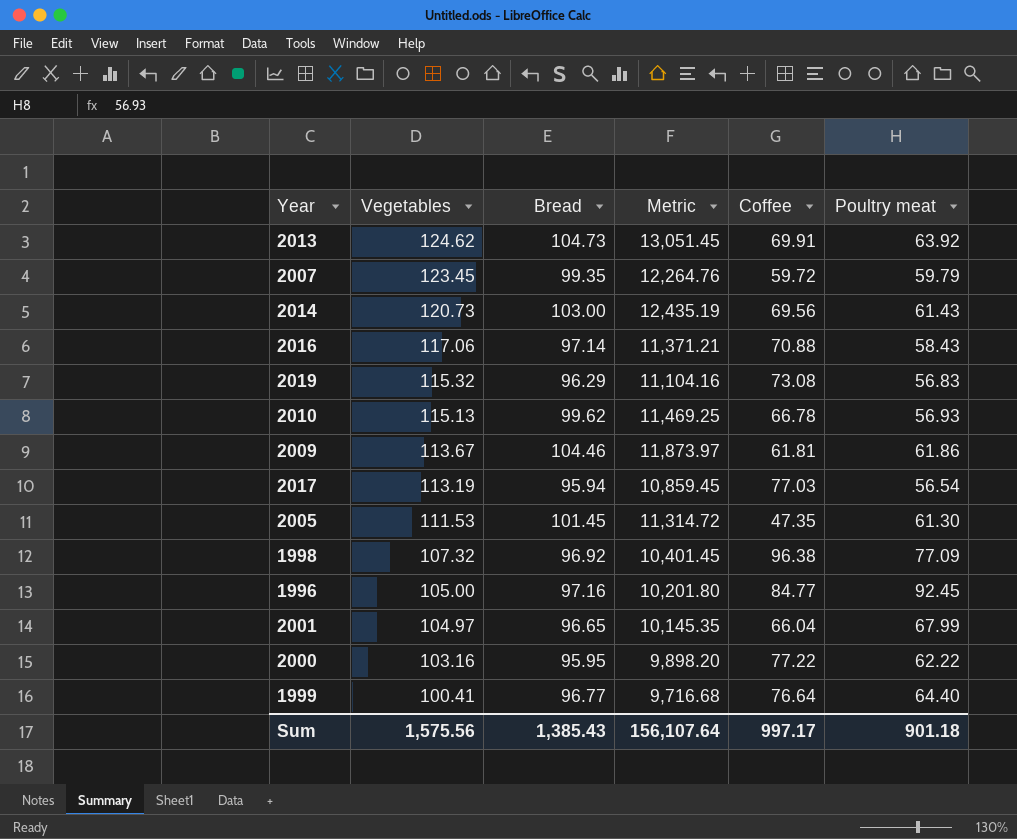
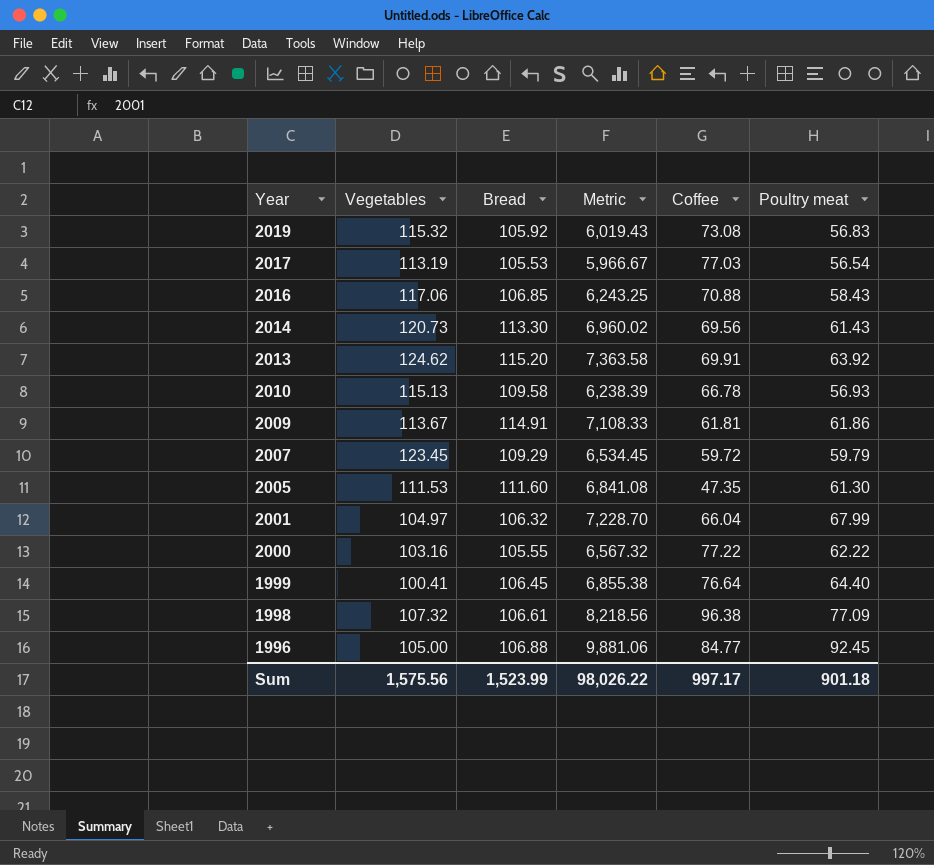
row order: Vegetables descending -> Year descending
column Metric | formula: [Vegetables] * [Bread] -> [Bread] * [Poultry meat]
2019 | Bread: 96.29 -> 105.92
2017 | Bread: 95.94 -> 105.53
2016 | Bread: 97.14 -> 106.85
2014 | Bread: 103.00 -> 113.30
2013 | Bread: 104.73 -> 115.20
2010 | Bread: 99.62 -> 109.58
2009 | Bread: 104.46 -> 114.91
2007 | Bread: 99.35 -> 109.29
2005 | Bread: 101.45 -> 111.60
2001 | Bread: 96.65 -> 106.32
2000 | Bread: 95.95 -> 105.55
1999 | Bread: 96.77 -> 106.45
1998 | Bread: 96.92 -> 106.61
1996 | Bread: 97.16 -> 106.88
Sum | Bread: 1,385.43 -> 1,523.99
Sum | Metric: 156,107.64 -> 98,026.22

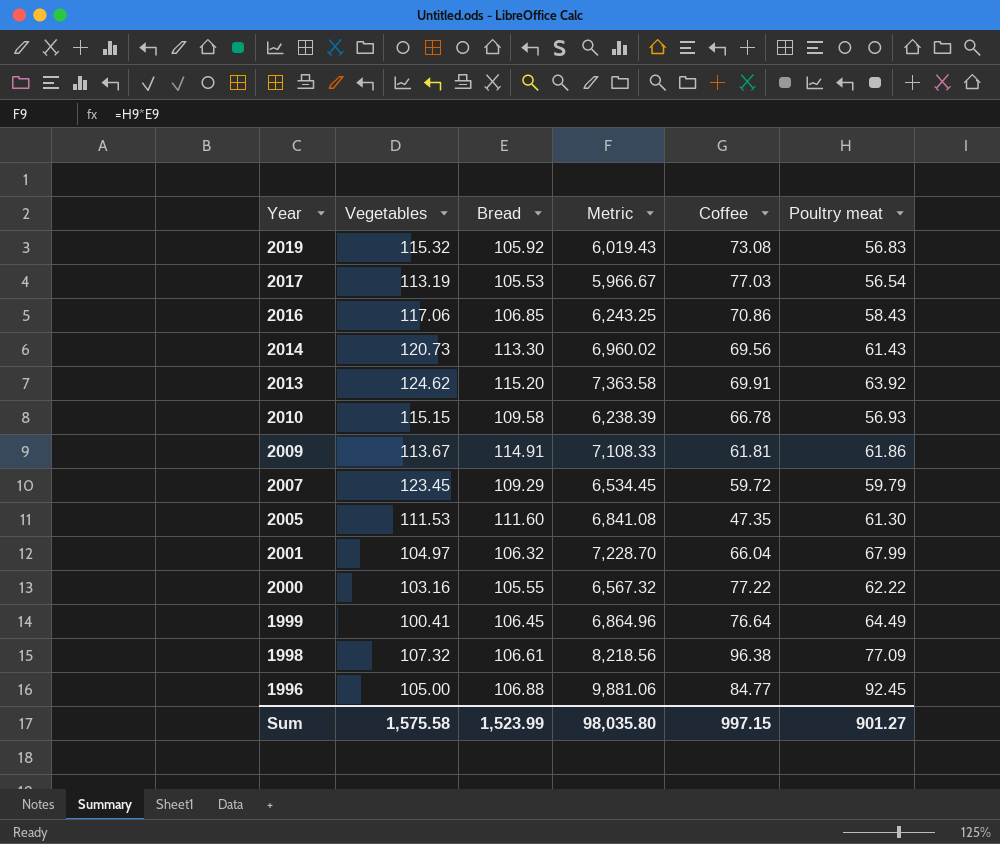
2016 | Coffee: 70.88 -> 70.86
2010 | Vegetables: 115.13 -> 115.15
1999 | Metric: 6,855.38 -> 6,864.96
1999 | Poultry meat: 64.40 -> 64.49
Sum | Vegetables: 1,575.56 -> 1,575.58
Sum | Metric: 98,026.22 -> 98,035.80
Sum | Coffee: 997.17 -> 997.15
Sum | Poultry meat: 901.18 -> 901.27

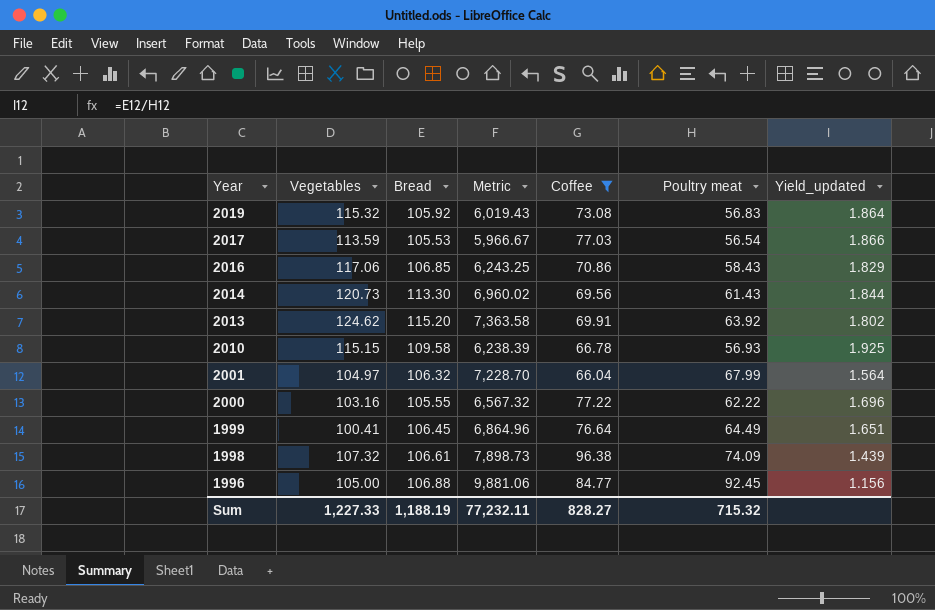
filter: none -> Coffee >= 66.04
column Yield_updated | formula: none -> [Bread] / [Poultry meat]
2017 | Vegetables: 113.19 -> 113.59
1998 | Metric: 8,218.56 -> 7,898.73
1998 | Poultry meat: 77.09 -> 74.09
Sum | Vegetables: 1,575.58 -> 1,227.33
Sum | Bread: 1,523.99 -> 1,188.19
Sum | Metric: 98,035.80 -> 77,232.11
Sum | Coffee: 997.15 -> 828.27
Sum | Poultry meat: 901.27 -> 715.32

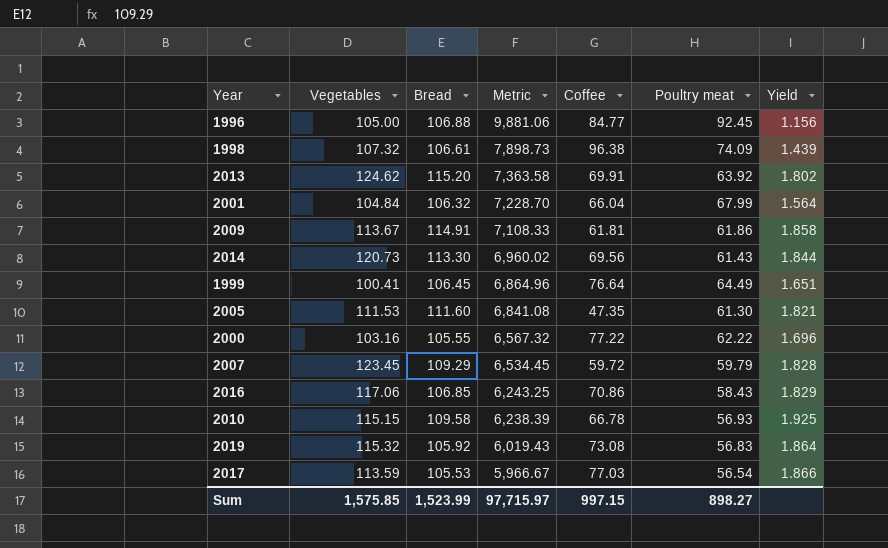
filter: Coffee >= 66.04 -> none
row order: Year descending -> Metric descending
column name: Yield_updated -> Yield
2001 | Vegetables: 104.97 -> 104.84
Sum | Vegetables: 1,227.33 -> 1,575.85
Sum | Bread: 1,188.19 -> 1,523.99
Sum | Metric: 77,232.11 -> 97,715.97
Sum | Coffee: 828.27 -> 997.15
Sum | Poultry meat: 715.32 -> 898.27

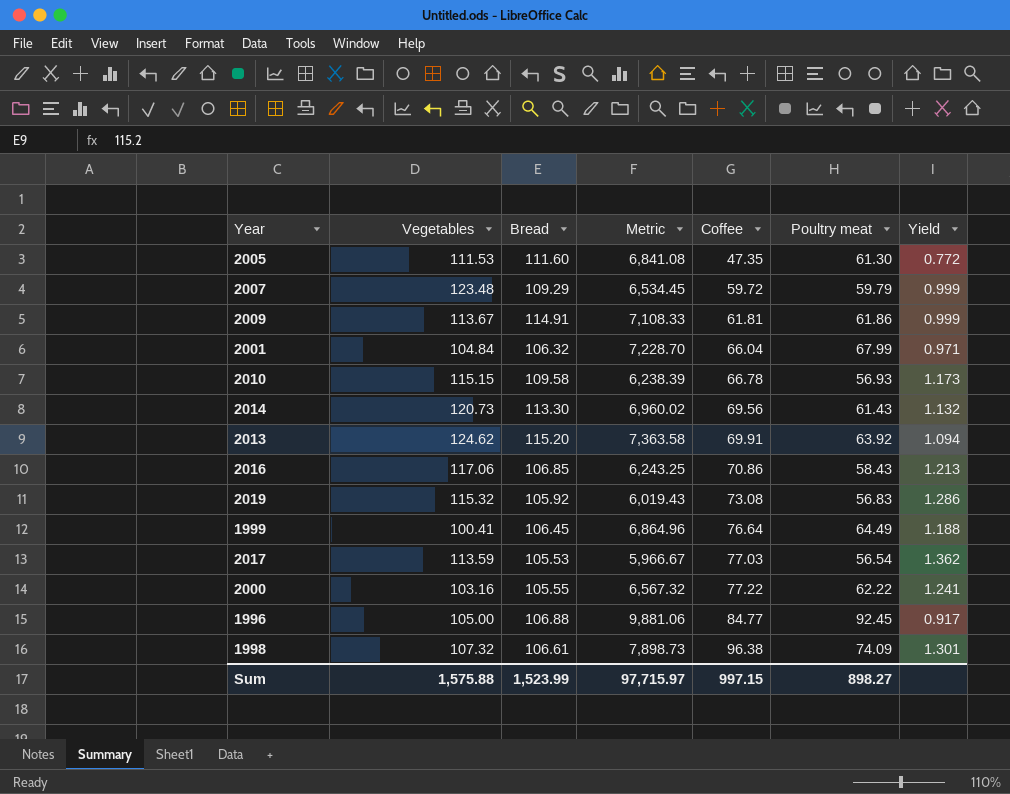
row order: Metric descending -> Coffee ascending
column Yield | formula: [Bread] / [Poultry meat] -> [Coffee] / [Poultry meat]
2007 | Vegetables: 123.45 -> 123.48
Sum | Vegetables: 1,575.85 -> 1,575.88

